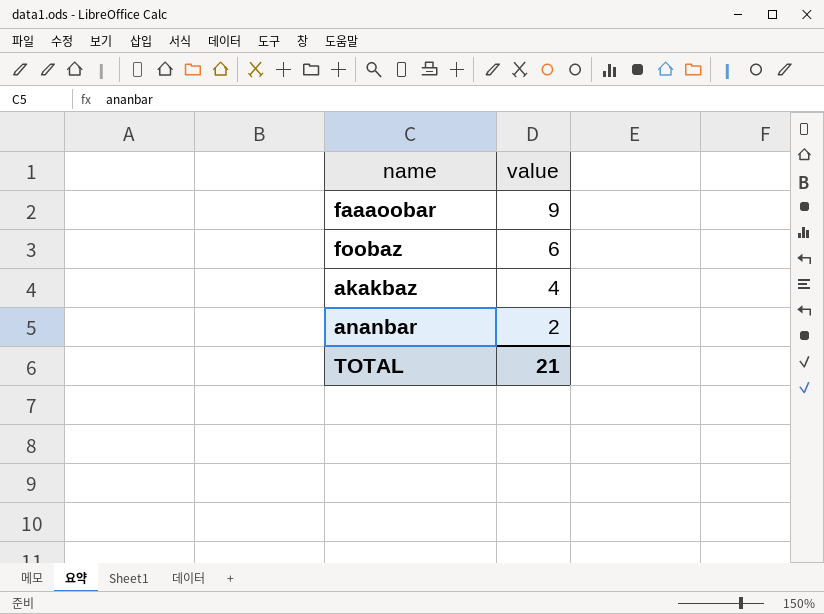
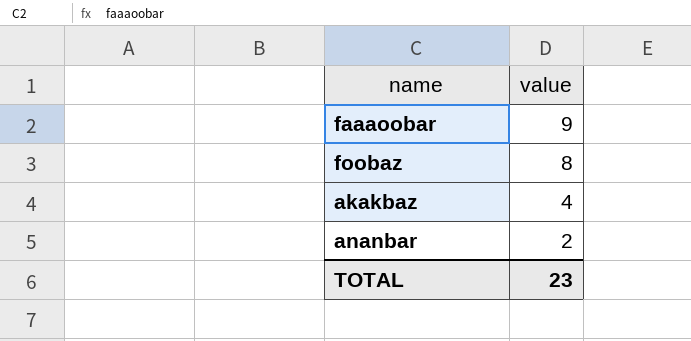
foobaz | value: 6 -> 8
TOTAL | value: 21 -> 23

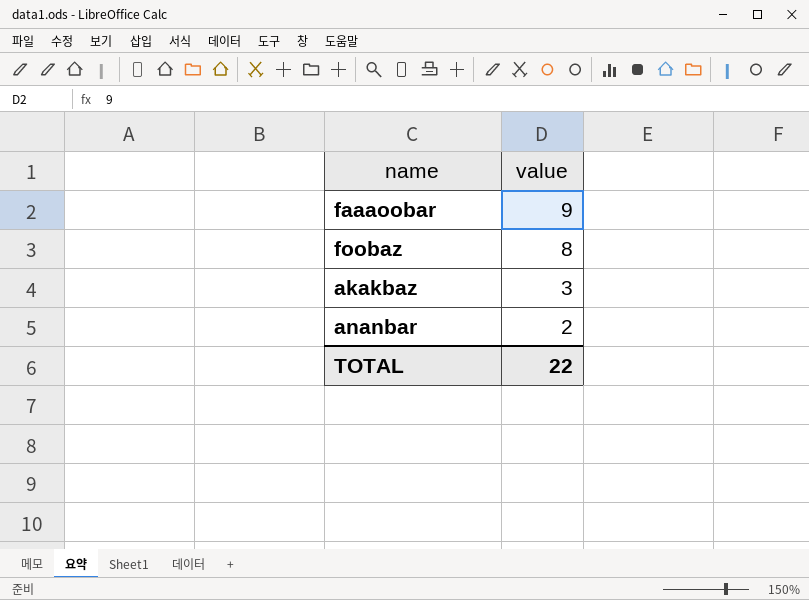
akakbaz | value: 4 -> 3
TOTAL | value: 23 -> 22

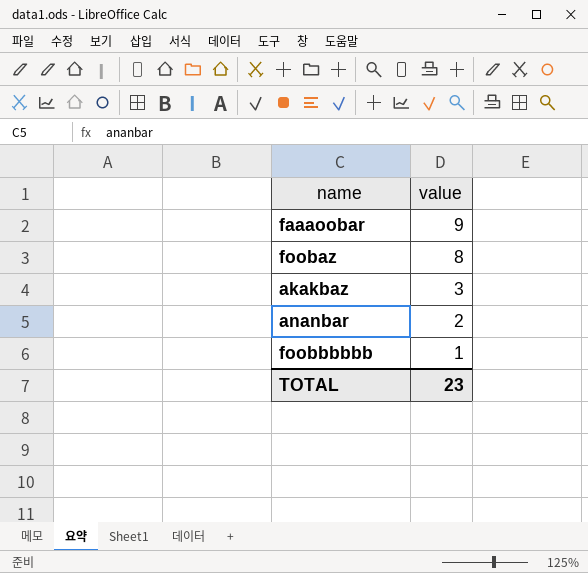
row foobbbbbb: none -> 1
TOTAL | value: 22 -> 23

